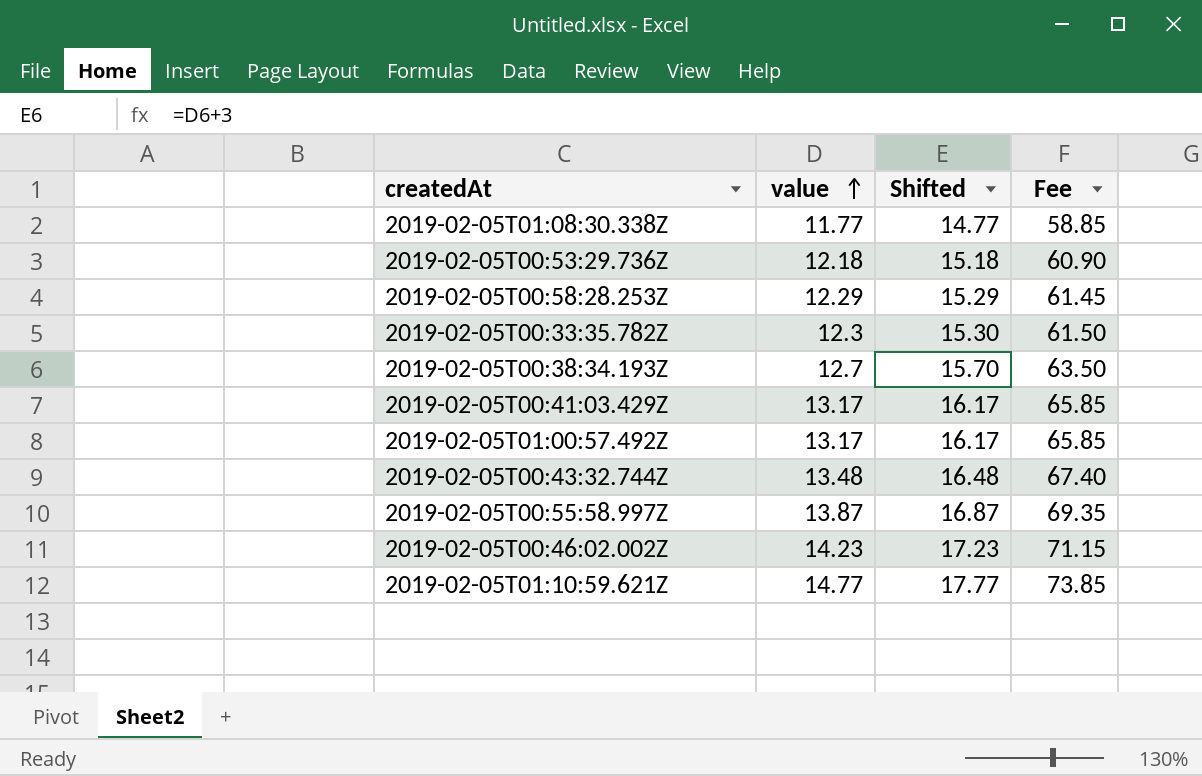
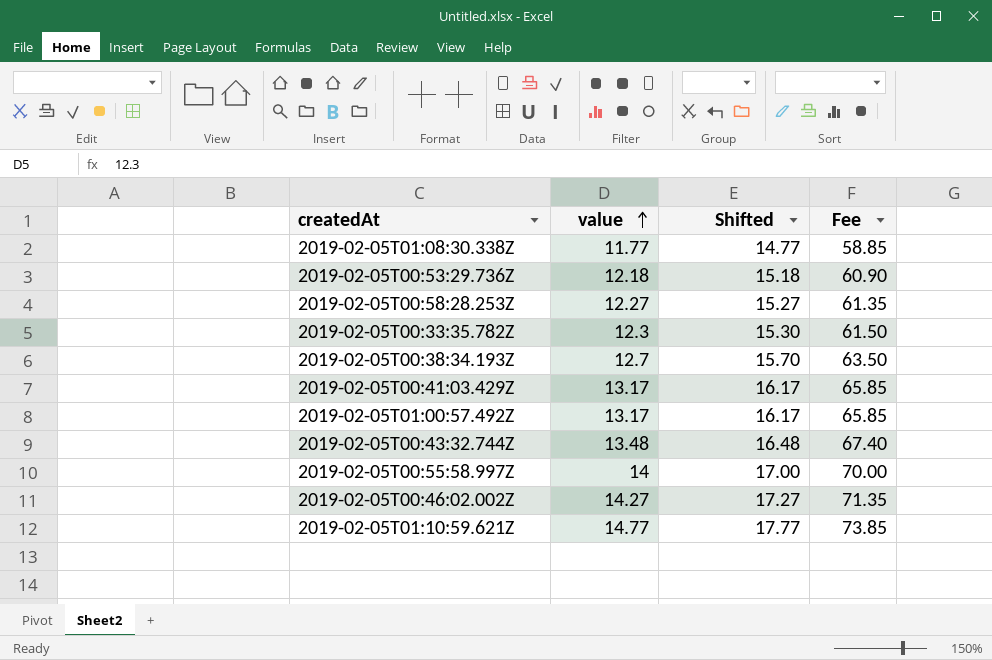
2019-02-05T00:58:28.253Z | value: 12.29 -> 12.27
2019-02-05T00:58:28.253Z | Shifted: 15.29 -> 15.27
2019-02-05T00:58:28.253Z | Fee: 61.45 -> 61.35
2019-02-05T00:55:58.997Z | value: 13.87 -> 14
2019-02-05T00:55:58.997Z | Shifted: 16.87 -> 17.00
2019-02-05T00:55:58.997Z | Fee: 69.35 -> 70.00
2019-02-05T00:46:02.002Z | value: 14.23 -> 14.27
2019-02-05T00:46:02.002Z | Shifted: 17.23 -> 17.27
2019-02-05T00:46:02.002Z | Fee: 71.15 -> 71.35

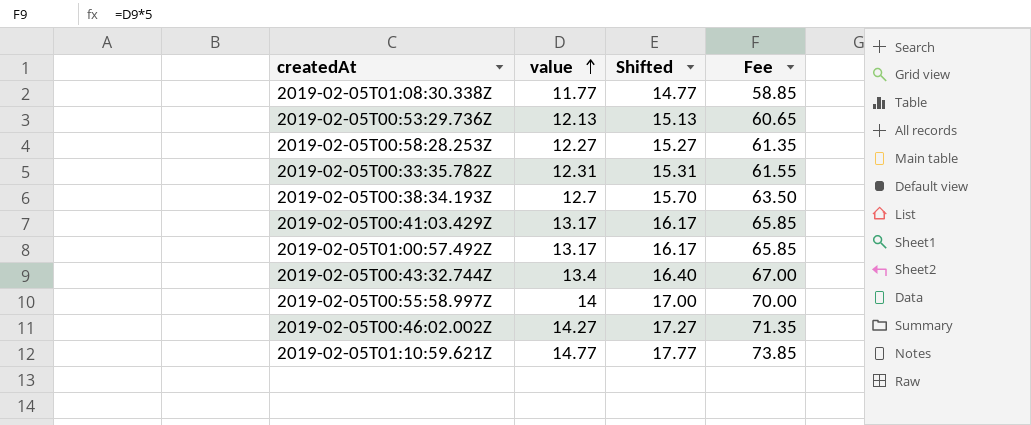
2019-02-05T00:53:29.736Z | value: 12.18 -> 12.13
2019-02-05T00:53:29.736Z | Shifted: 15.18 -> 15.13
2019-02-05T00:53:29.736Z | Fee: 60.90 -> 60.65
2019-02-05T00:33:35.782Z | value: 12.3 -> 12.31
2019-02-05T00:33:35.782Z | Shifted: 15.30 -> 15.31
2019-02-05T00:33:35.782Z | Fee: 61.50 -> 61.55
2019-02-05T00:43:32.744Z | value: 13.48 -> 13.4
2019-02-05T00:43:32.744Z | Shifted: 16.48 -> 16.40
2019-02-05T00:43:32.744Z | Fee: 67.40 -> 67.00

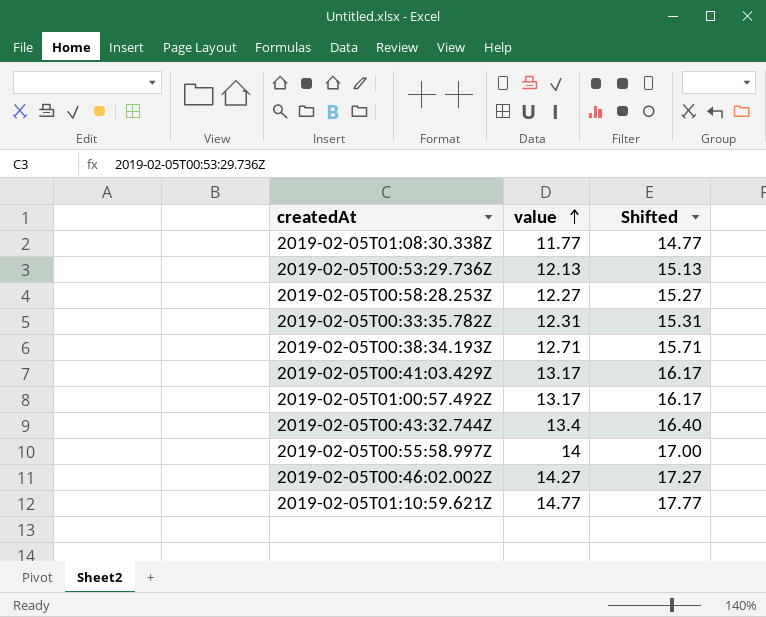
column Fee | formula: [value] * 5 -> none
2019-02-05T00:38:34.193Z | value: 12.7 -> 12.71
2019-02-05T00:38:34.193Z | Shifted: 15.70 -> 15.71

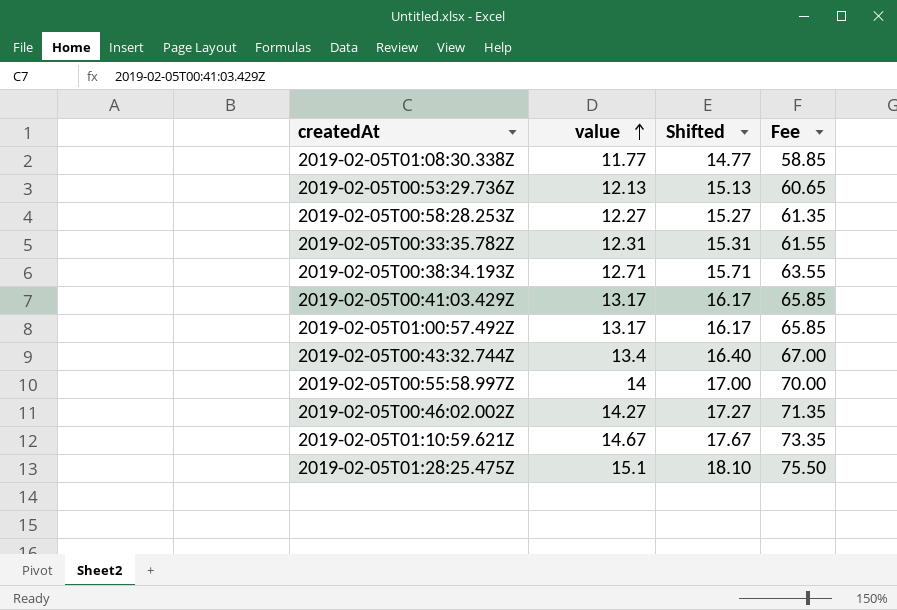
column Fee | formula: none -> [value] * 5
2019-02-05T01:10:59.621Z | value: 14.77 -> 14.67
2019-02-05T01:10:59.621Z | Shifted: 17.77 -> 17.67
row 2019-02-05T01:28:25.475Z: none -> 15.1 | 18.10 | 75.50

